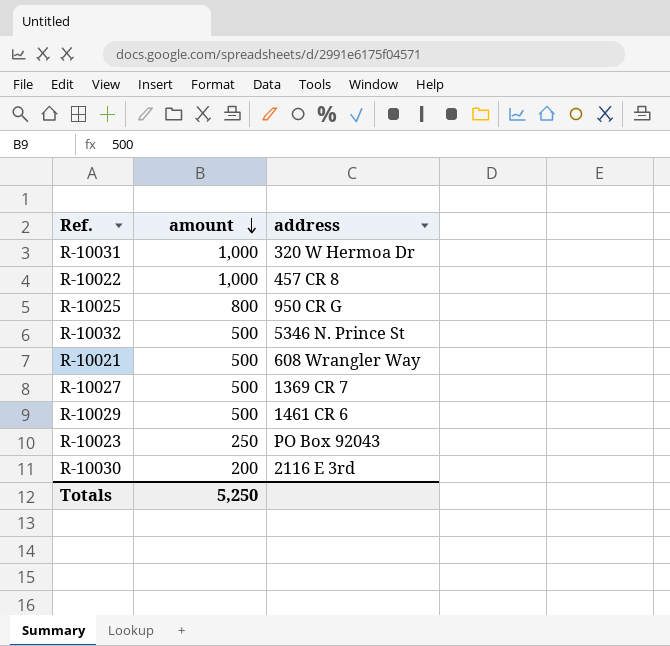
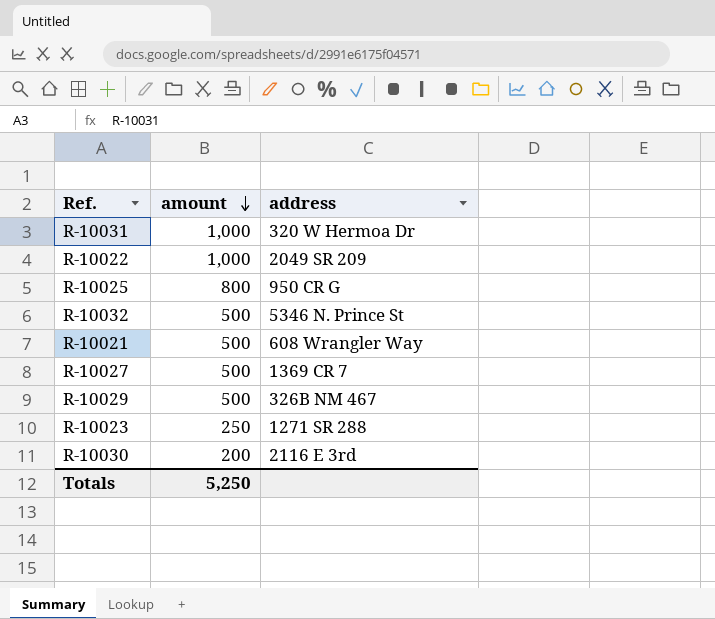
R-10022 | address: 457 CR 8 -> 2049 SR 209
R-10029 | address: 1461 CR 6 -> 326B NM 467
R-10023 | address: PO Box 92043 -> 1271 SR 288

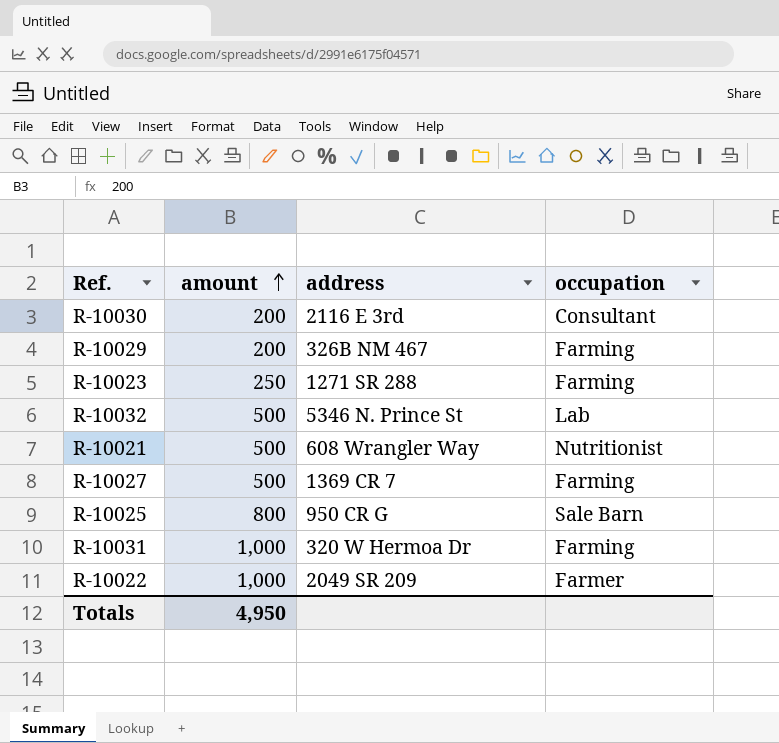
row order: amount descending -> amount ascending
column occupation | position: none -> 4
R-10029 | amount: 500 -> 200
Totals | amount: 5,250 -> 4,950

